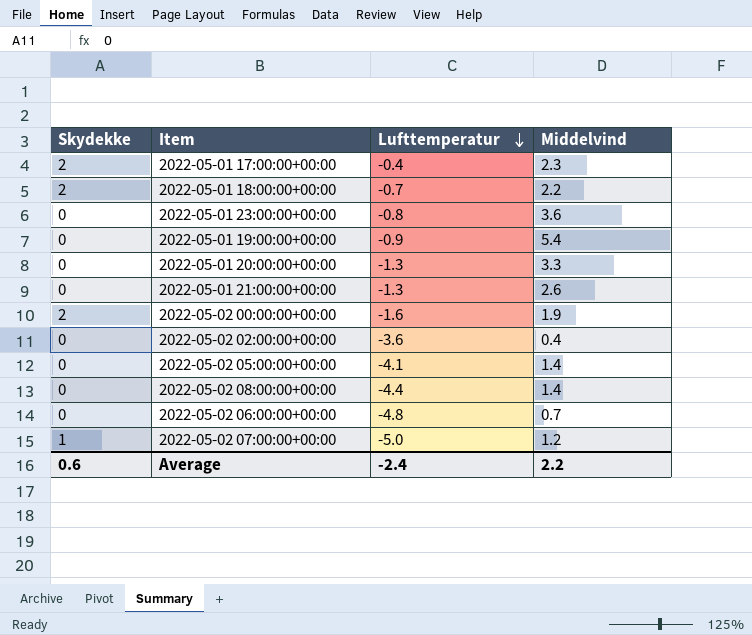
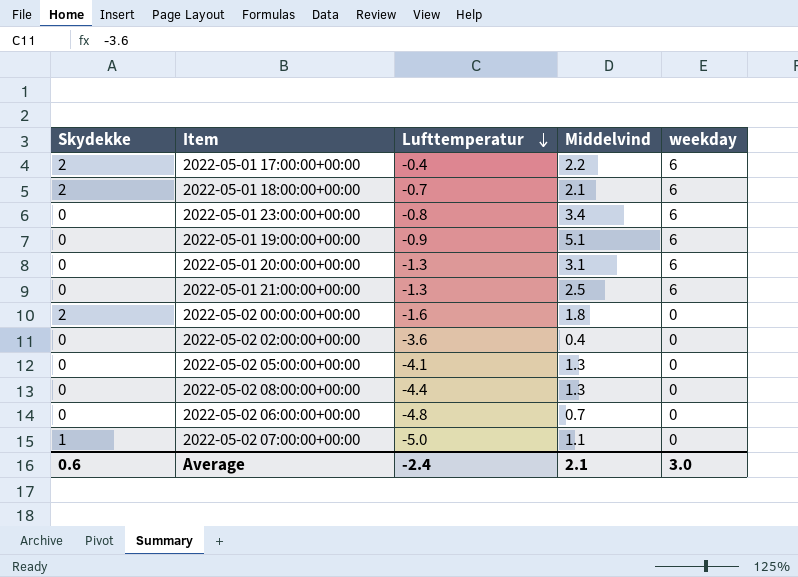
column weekday | position: none -> 5
2022-05-01 17:00:00+00:00 | Middelvind: 2.3 -> 2.2
2022-05-01 18:00:00+00:00 | Middelvind: 2.2 -> 2.1
2022-05-01 23:00:00+00:00 | Middelvind: 3.6 -> 3.4
2022-05-01 19:00:00+00:00 | Middelvind: 5.4 -> 5.1
2022-05-01 20:00:00+00:00 | Middelvind: 3.3 -> 3.1
2022-05-01 21:00:00+00:00 | Middelvind: 2.6 -> 2.5
2022-05-02 00:00:00+00:00 | Middelvind: 1.9 -> 1.8
2022-05-02 05:00:00+00:00 | Middelvind: 1.4 -> 1.3
2022-05-02 08:00:00+00:00 | Middelvind: 1.4 -> 1.3
2022-05-02 07:00:00+00:00 | Middelvind: 1.2 -> 1.1
Average | Middelvind: 2.2 -> 2.1

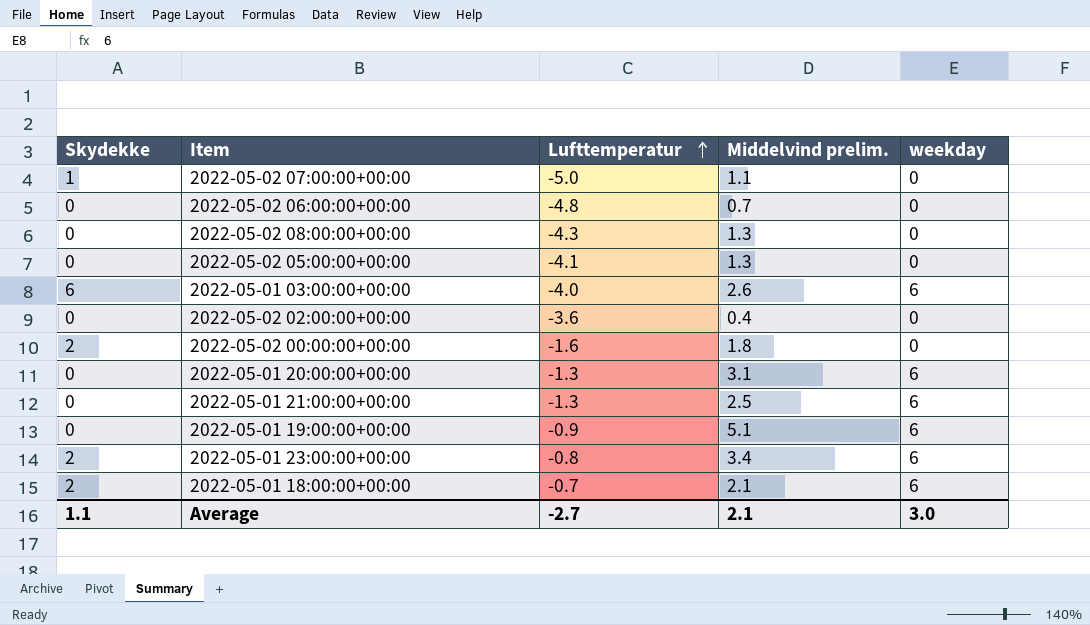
row order: Lufttemperatur descending -> Lufttemperatur ascending
column name: Middelvind -> Middelvind prelim.
row 2022-05-01 17:00:00+00:00: 2 | -0.4 | 2.2 | 6 -> none
2022-05-02 08:00:00+00:00 | Lufttemperatur: -4.4 -> -4.3
row 2022-05-01 03:00:00+00:00: none -> 6 | -4.0 | 2.6 | 6
2022-05-01 23:00:00+00:00 | Skydekke: 0 -> 2
Average | Skydekke: 0.6 -> 1.1
Average | Lufttemperatur: -2.4 -> -2.7

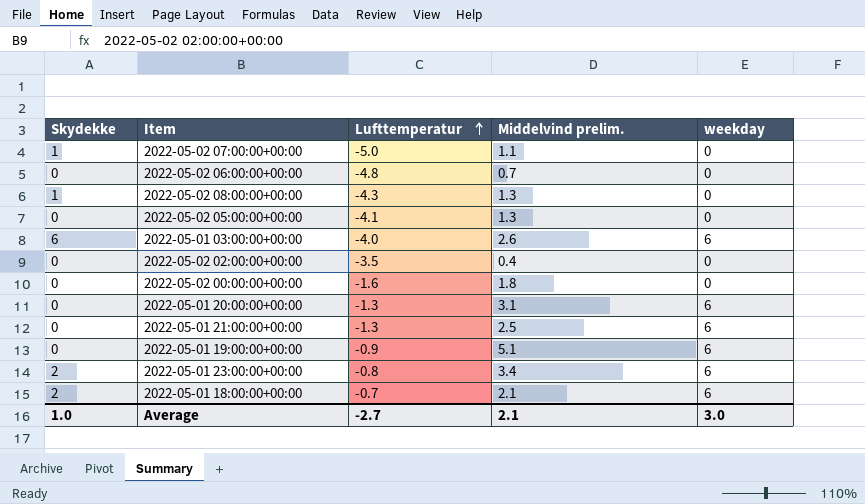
2022-05-02 08:00:00+00:00 | Skydekke: 0 -> 1
2022-05-02 02:00:00+00:00 | Lufttemperatur: -3.6 -> -3.5
2022-05-02 00:00:00+00:00 | Skydekke: 2 -> 0
Average | Skydekke: 1.1 -> 1.0

